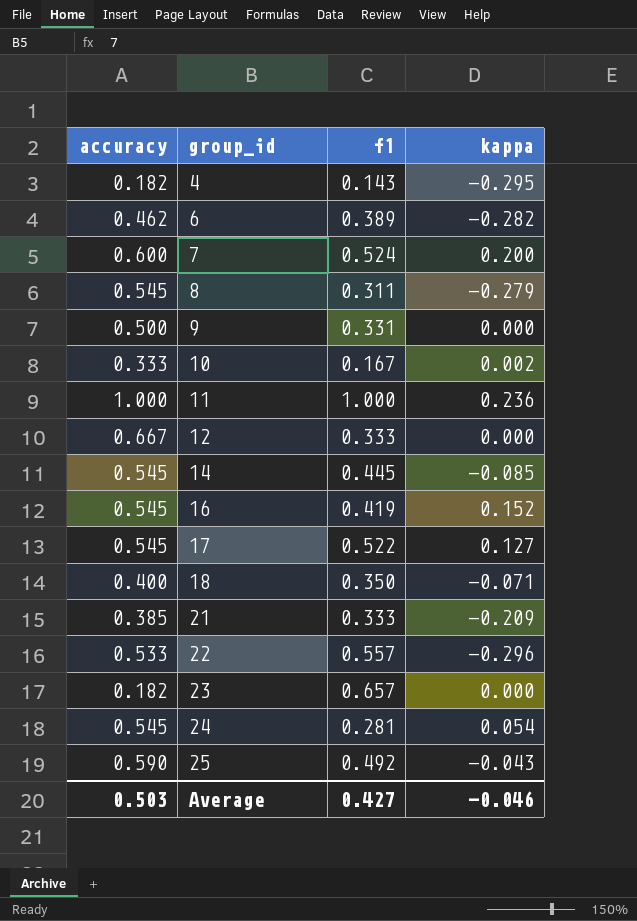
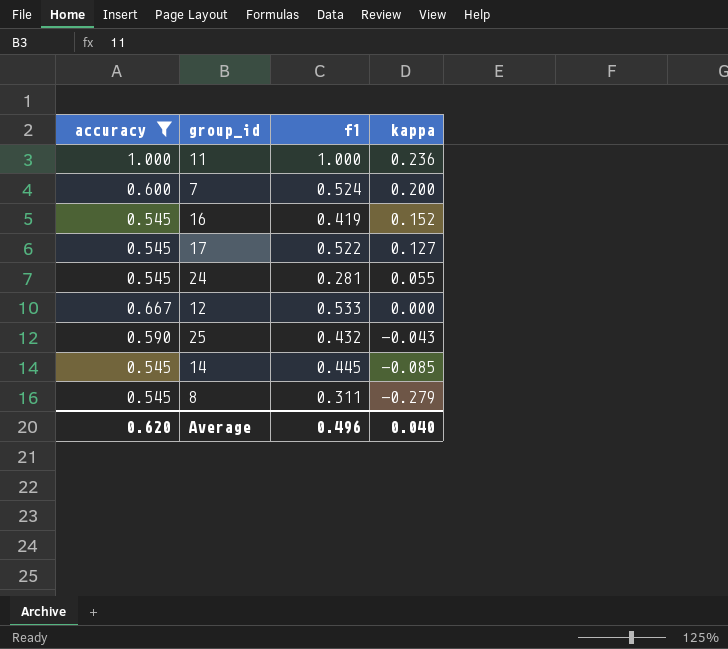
filter: none -> accuracy >= 0.545
row order: group_id ascending -> kappa descending
24 | kappa: 0.054 -> 0.055
12 | f1: 0.333 -> 0.533
25 | f1: 0.492 -> 0.432
Average | accuracy: 0.503 -> 0.620
Average | f1: 0.427 -> 0.496
Average | kappa: -0.046 -> 0.040

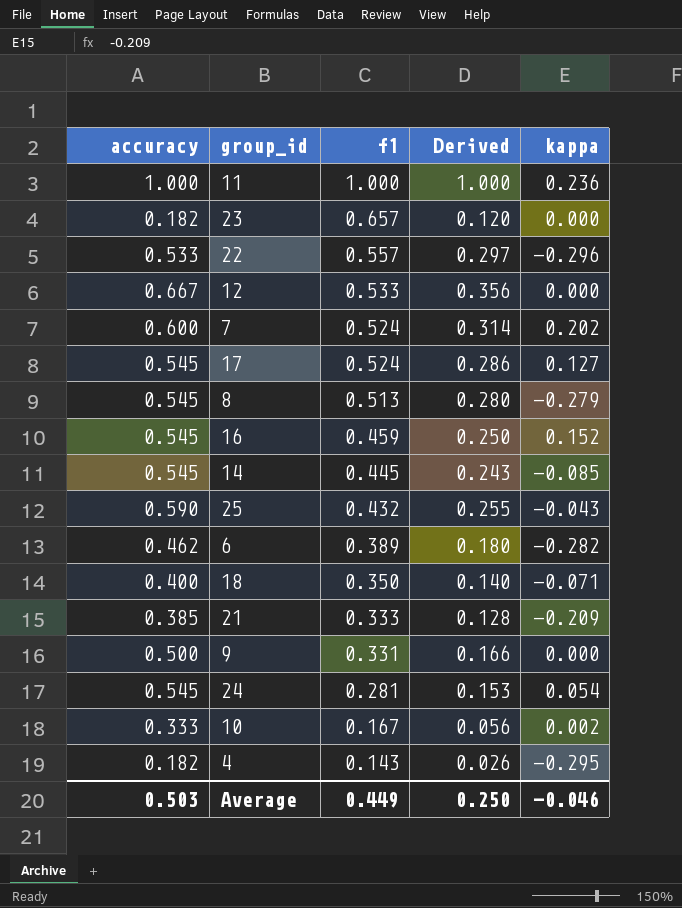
filter: accuracy >= 0.545 -> none
row order: kappa descending -> f1 descending
column Derived | formula: none -> [accuracy] * [f1]
7 | kappa: 0.200 -> 0.202
17 | f1: 0.522 -> 0.524
8 | f1: 0.311 -> 0.513
16 | f1: 0.419 -> 0.459
24 | kappa: 0.055 -> 0.054
Average | accuracy: 0.620 -> 0.503
Average | f1: 0.496 -> 0.449
Average | kappa: 0.040 -> -0.046

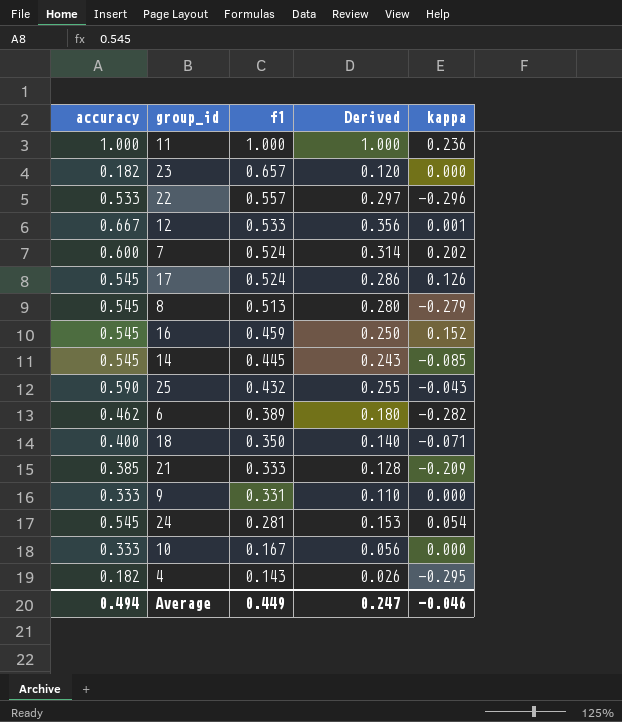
12 | kappa: 0.000 -> 0.001
17 | kappa: 0.127 -> 0.126
9 | accuracy: 0.500 -> 0.333
9 | Derived: 0.166 -> 0.110
10 | kappa: 0.002 -> 0.000
Average | accuracy: 0.503 -> 0.494
Average | Derived: 0.250 -> 0.247

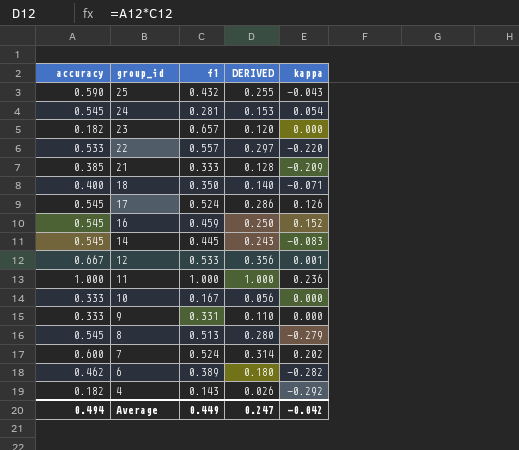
row order: f1 descending -> group_id descending
column name: Derived -> DERIVED
22 | kappa: -0.296 -> -0.220
14 | kappa: -0.085 -> -0.083
4 | kappa: -0.295 -> -0.292
Average | kappa: -0.046 -> -0.042

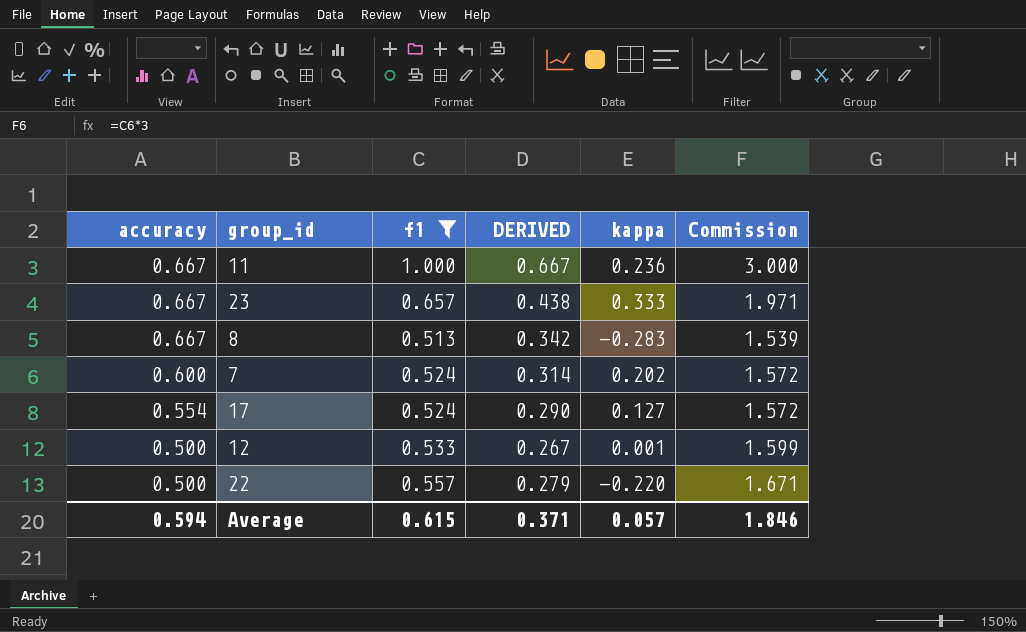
filter: none -> f1 >= 0.513
row order: group_id descending -> accuracy descending
column Commission | formula: none -> [f1] * 3
11 | accuracy: 1.000 -> 0.667
11 | DERIVED: 1.000 -> 0.667
23 | accuracy: 0.182 -> 0.667
23 | DERIVED: 0.120 -> 0.438
23 | kappa: 0.000 -> 0.333
8 | accuracy: 0.545 -> 0.667
8 | DERIVED: 0.280 -> 0.342
8 | kappa: -0.279 -> -0.283
17 | accuracy: 0.545 -> 0.554
17 | DERIVED: 0.286 -> 0.290
17 | kappa: 0.126 -> 0.127
12 | accuracy: 0.667 -> 0.500
12 | DERIVED: 0.356 -> 0.267
22 | accuracy: 0.533 -> 0.500
22 | DERIVED: 0.297 -> 0.279
Average | accuracy: 0.494 -> 0.594
Average | f1: 0.449 -> 0.615
Average | DERIVED: 0.247 -> 0.371
Average | kappa: -0.042 -> 0.057

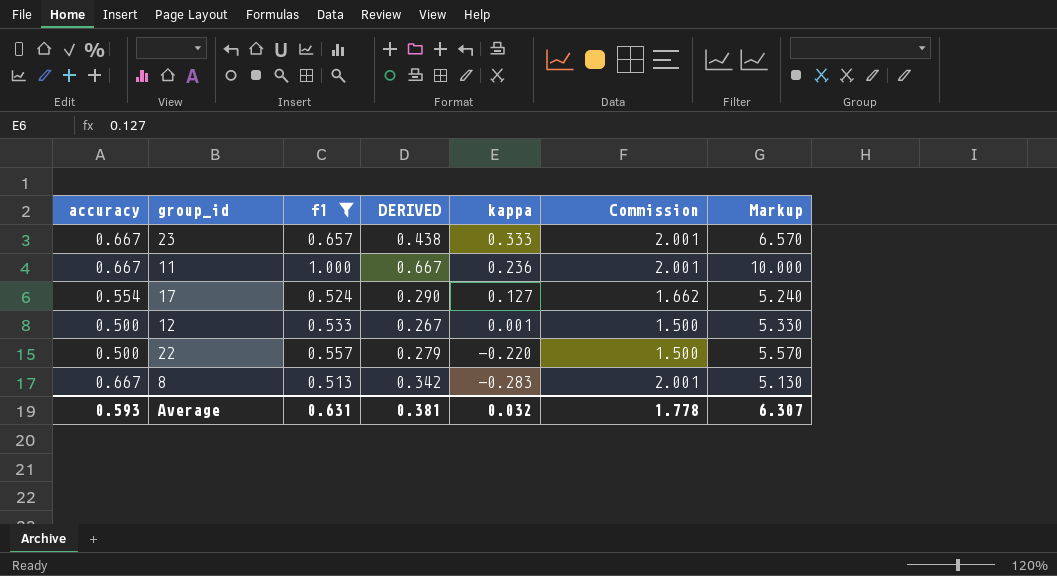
row order: accuracy descending -> kappa descending
column Commission | formula: [f1] * 3 -> [accuracy] * 3
column Markup | formula: none -> [f1] * 10
row 7: 0.600 | 0.524 | 0.314 | 0.202 | 1.572 -> none
Average | accuracy: 0.594 -> 0.593
Average | f1: 0.615 -> 0.631
Average | DERIVED: 0.371 -> 0.381
Average | kappa: 0.057 -> 0.032
Average | Commission: 1.846 -> 1.778

